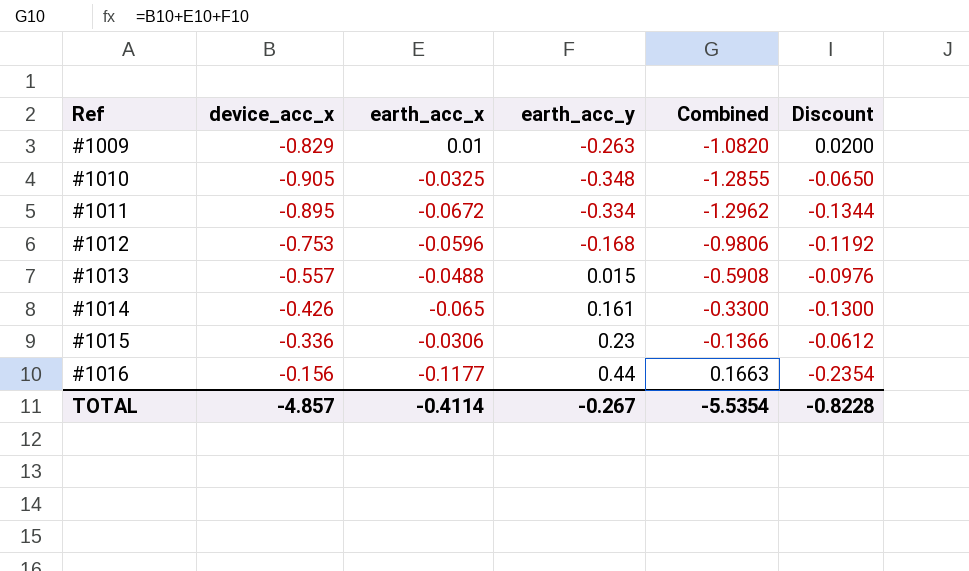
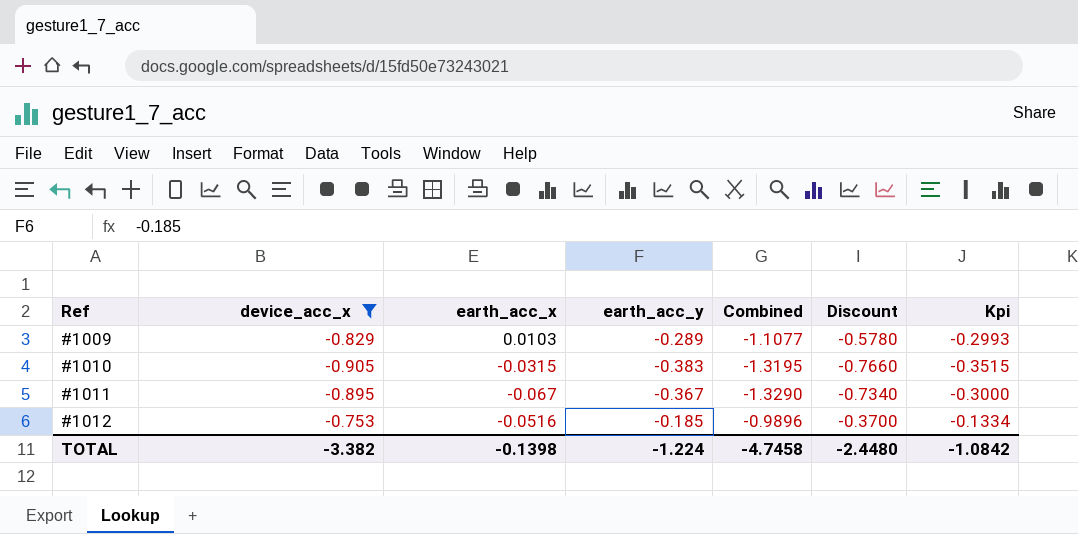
filter: none -> device_acc_x <= -0.753
column Discount | formula: [earth_acc_x] * 2 -> [earth_acc_y] * 2
column Kpi | formula: none -> [earth_acc_y] - [earth_acc_x]
#1009 | earth_acc_x: 0.01 -> 0.0103
#1009 | earth_acc_y: -0.263 -> -0.289
#1009 | Combined: -1.0820 -> -1.1077
#1010 | earth_acc_x: -0.0325 -> -0.0315
#1010 | earth_acc_y: -0.348 -> -0.383
#1010 | Combined: -1.2855 -> -1.3195
#1011 | earth_acc_x: -0.0672 -> -0.067
#1011 | earth_acc_y: -0.334 -> -0.367
#1011 | Combined: -1.2962 -> -1.3290
#1012 | earth_acc_x: -0.0596 -> -0.0516
#1012 | earth_acc_y: -0.168 -> -0.185
#1012 | Combined: -0.9806 -> -0.9896
TOTAL | device_acc_x: -4.857 -> -3.382
TOTAL | earth_acc_x: -0.4114 -> -0.1398
TOTAL | earth_acc_y: -0.267 -> -1.224
TOTAL | Combined: -5.5354 -> -4.7458
TOTAL | Discount: -0.8228 -> -2.4480

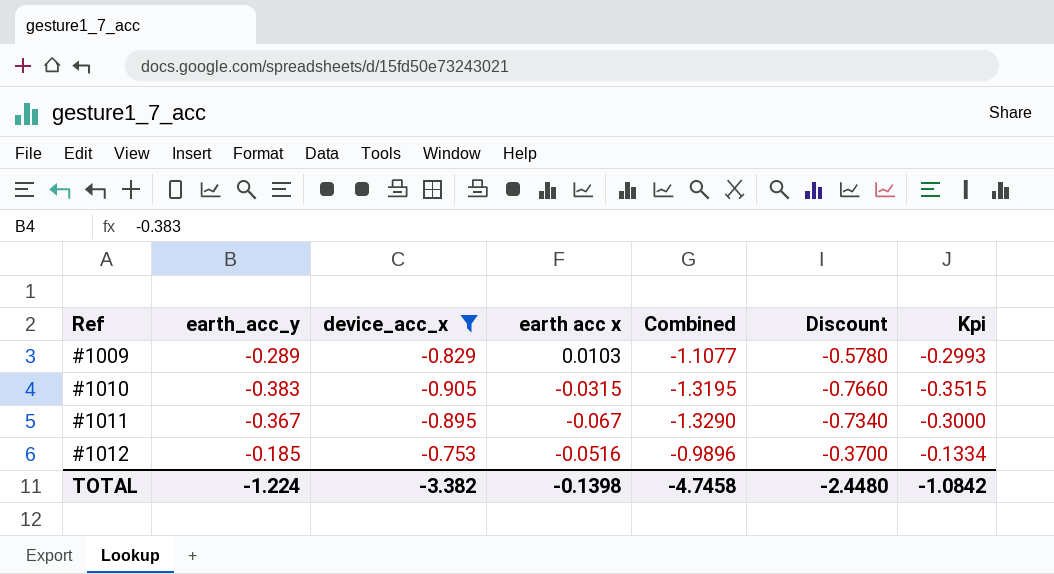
column earth_acc_y | position: 4 -> 2
column name: earth_acc_x -> earth acc x

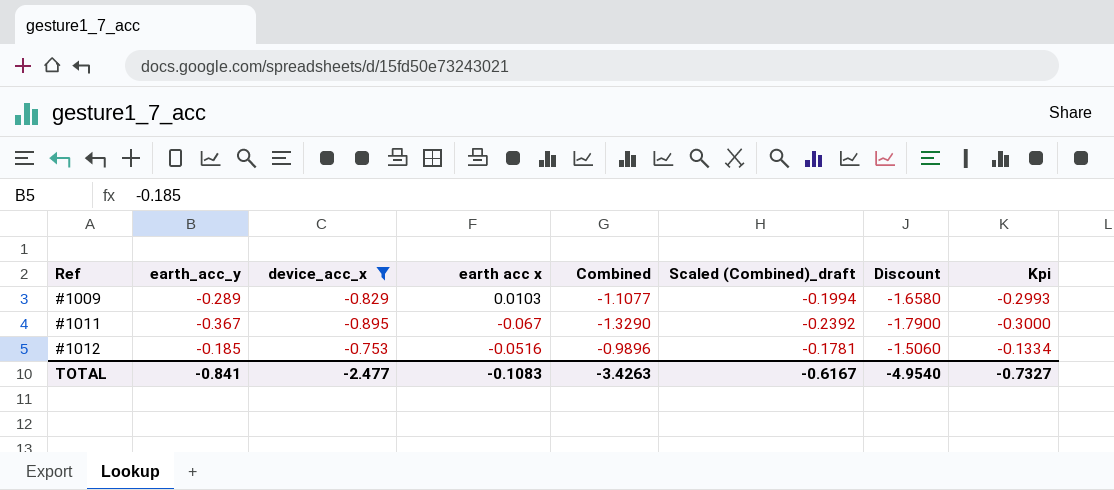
column Scaled (Combined)_draft | formula: none -> [Combined] * 0.18
column Discount | formula: [earth_acc_y] * 2 -> [device_acc_x] * 2
row #1010: -0.383 | -0.905 | -0.0315 | -1.3195 | -0.7660 | -0.3515 -> none
TOTAL | earth_acc_y: -1.224 -> -0.841
TOTAL | device_acc_x: -3.382 -> -2.477
TOTAL | earth acc x: -0.1398 -> -0.1083
TOTAL | Combined: -4.7458 -> -3.4263
TOTAL | Discount: -2.4480 -> -4.9540
TOTAL | Kpi: -1.0842 -> -0.7327

